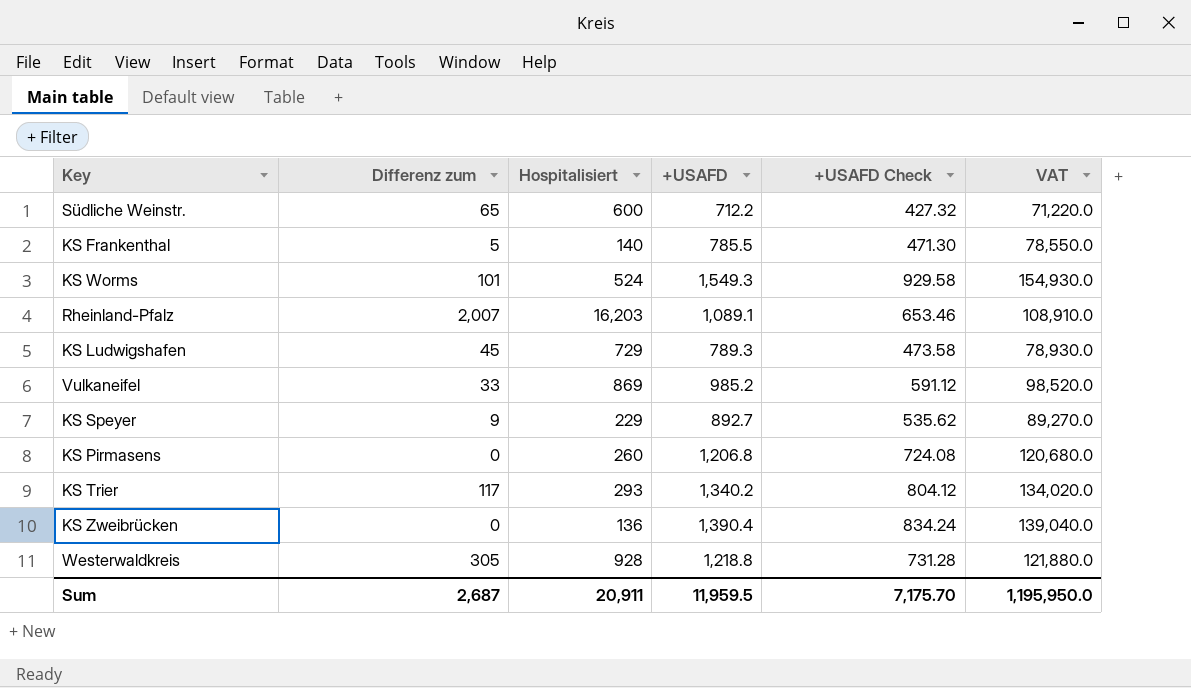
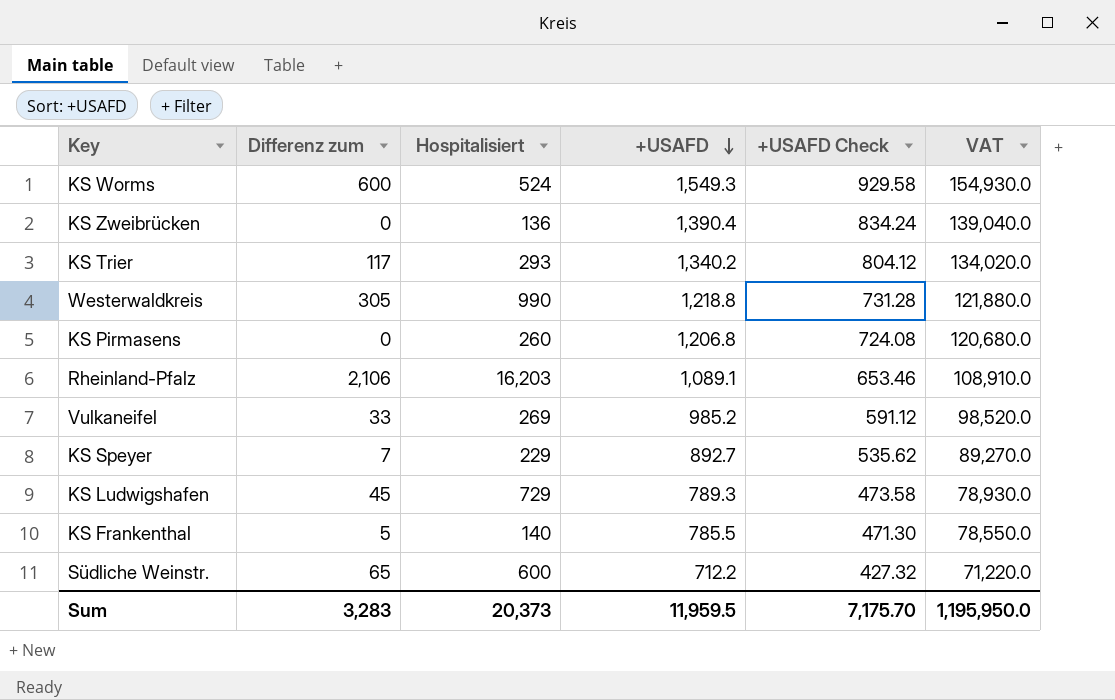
row order: none -> +USAFD descending
KS Worms | Differenz zum: 101 -> 600
Westerwaldkreis | Hospitalisiert: 928 -> 990
Rheinland-Pfalz | Differenz zum: 2,007 -> 2,106
Vulkaneifel | Hospitalisiert: 869 -> 269
KS Speyer | Differenz zum: 9 -> 7
Sum | Differenz zum: 2,687 -> 3,283
Sum | Hospitalisiert: 20,911 -> 20,373

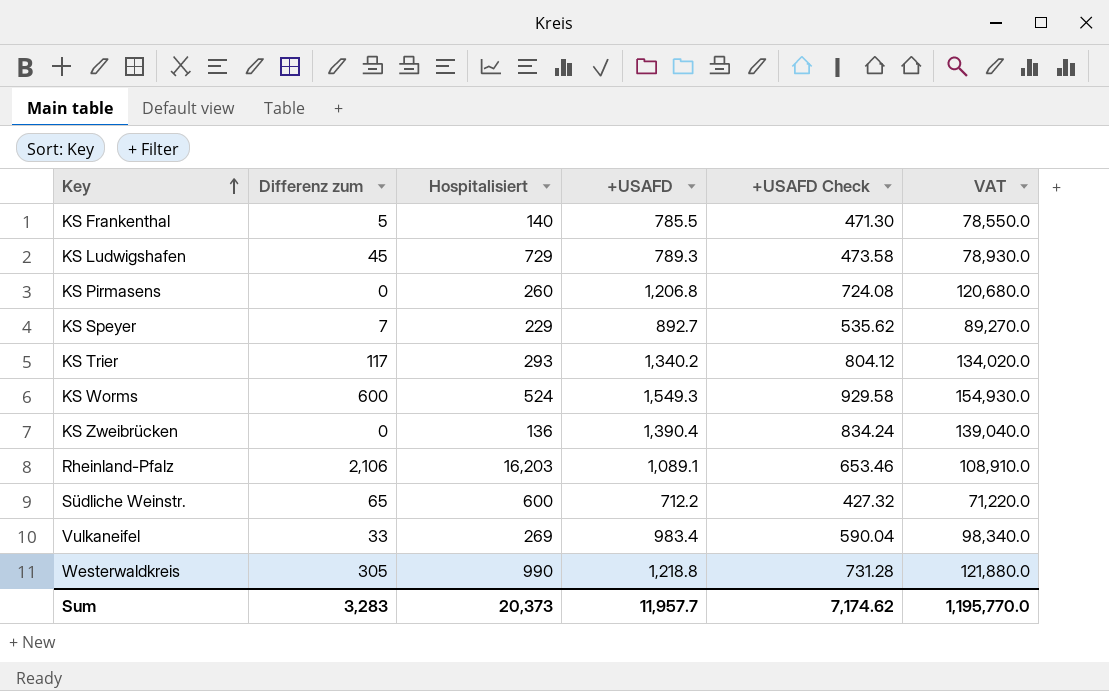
row order: +USAFD descending -> Key ascending
Vulkaneifel | +USAFD: 985.2 -> 983.4
Vulkaneifel | +USAFD Check: 591.12 -> 590.04
Vulkaneifel | VAT: 98,520.0 -> 98,340.0
Sum | +USAFD: 11,959.5 -> 11,957.7
Sum | +USAFD Check: 7,175.70 -> 7,174.62
Sum | VAT: 1,195,950.0 -> 1,195,770.0

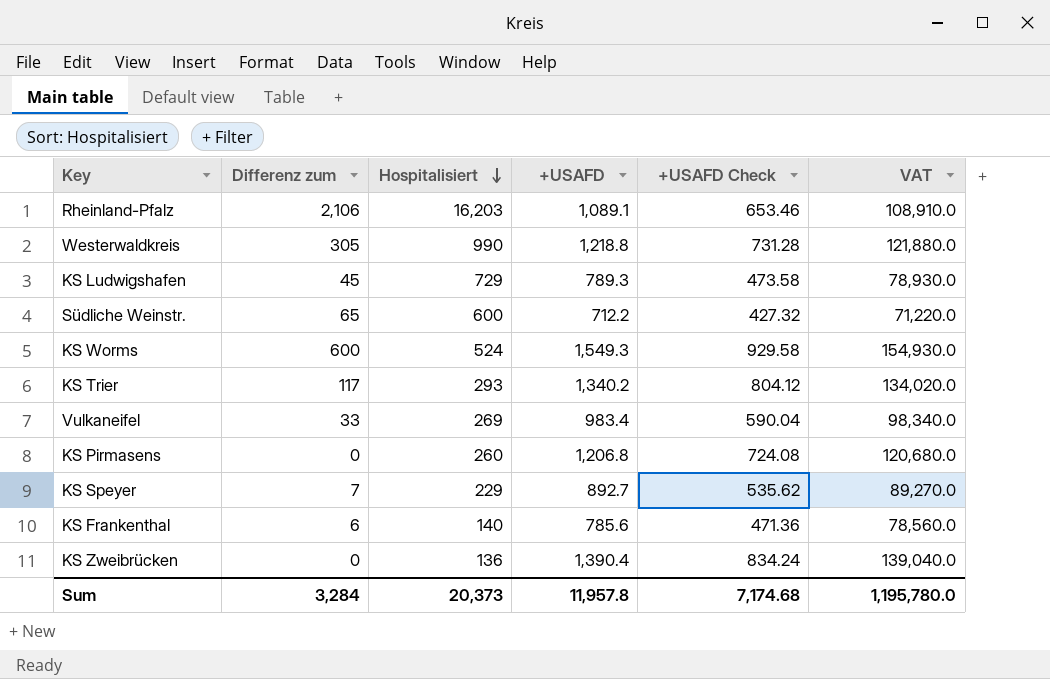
row order: Key ascending -> Hospitalisiert descending
KS Frankenthal | Differenz zum: 5 -> 6
KS Frankenthal | +USAFD: 785.5 -> 785.6
KS Frankenthal | +USAFD Check: 471.30 -> 471.36
KS Frankenthal | VAT: 78,550.0 -> 78,560.0
Sum | Differenz zum: 3,283 -> 3,284
Sum | +USAFD: 11,957.7 -> 11,957.8
Sum | +USAFD Check: 7,174.62 -> 7,174.68
Sum | VAT: 1,195,770.0 -> 1,195,780.0

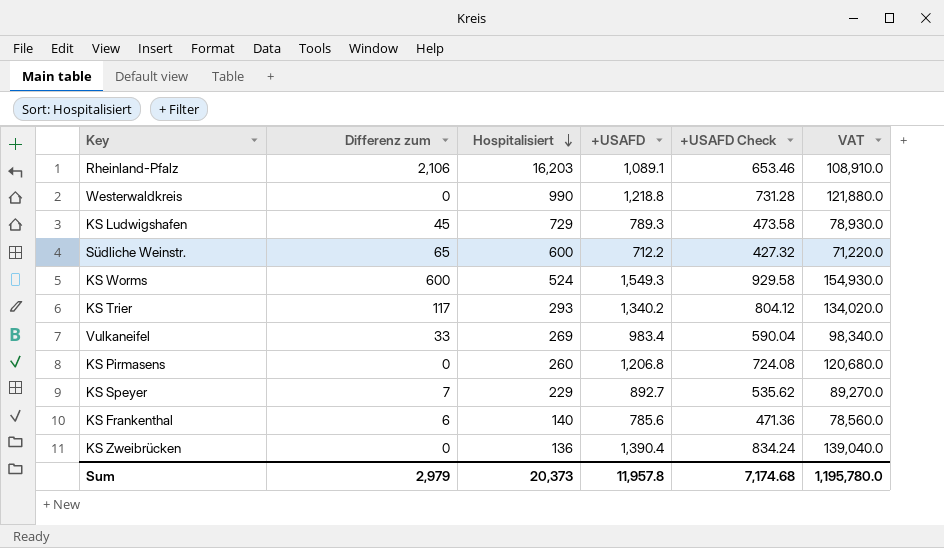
Westerwaldkreis | Differenz zum: 305 -> 0
Sum | Differenz zum: 3,284 -> 2,979

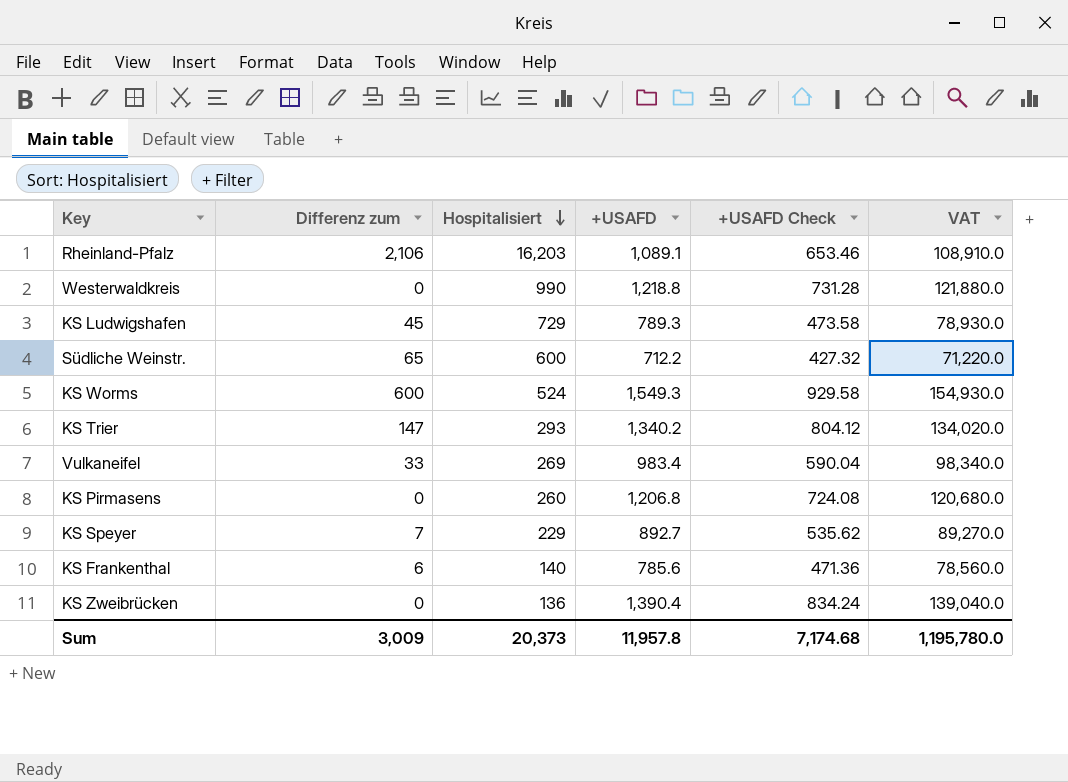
KS Trier | Differenz zum: 117 -> 147
Sum | Differenz zum: 2,979 -> 3,009

